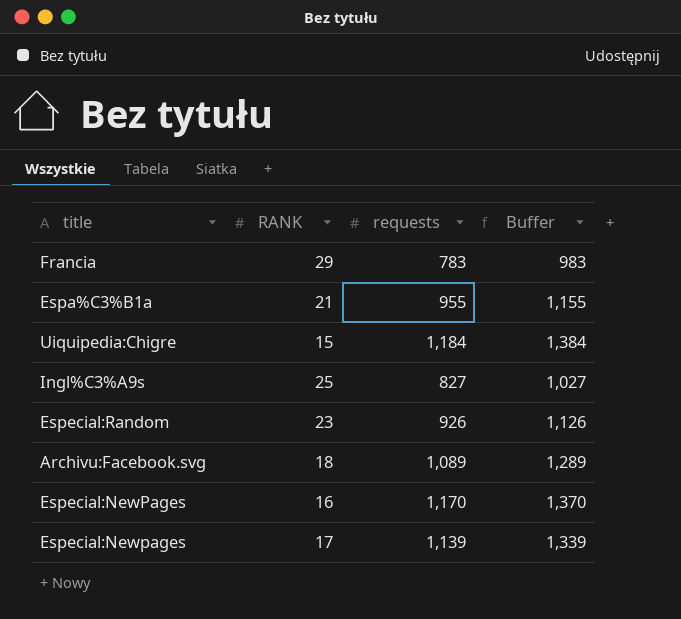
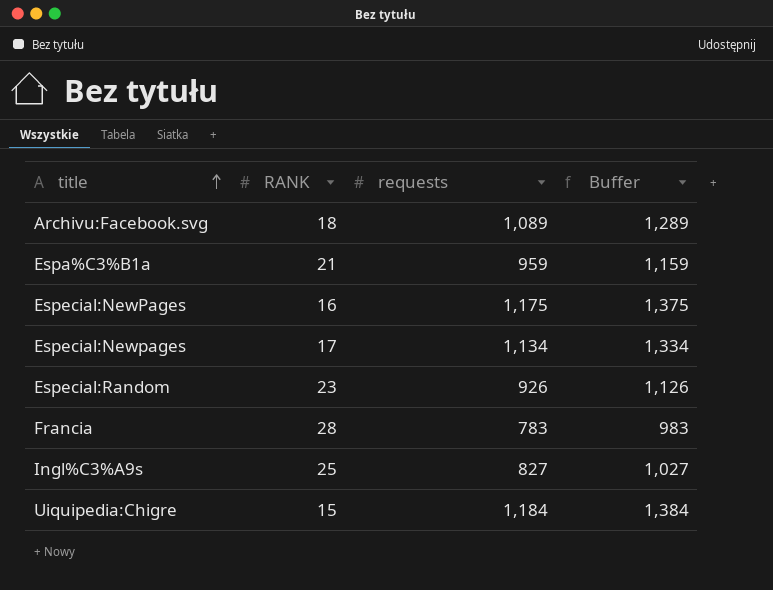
row order: none -> title ascending
Espa%C3%B1a | requests: 955 -> 959
Espa%C3%B1a | Buffer: 1,155 -> 1,159
Especial:NewPages | requests: 1,170 -> 1,175
Especial:NewPages | Buffer: 1,370 -> 1,375
Especial:Newpages | requests: 1,139 -> 1,134
Especial:Newpages | Buffer: 1,339 -> 1,334
Francia | RANK: 29 -> 28

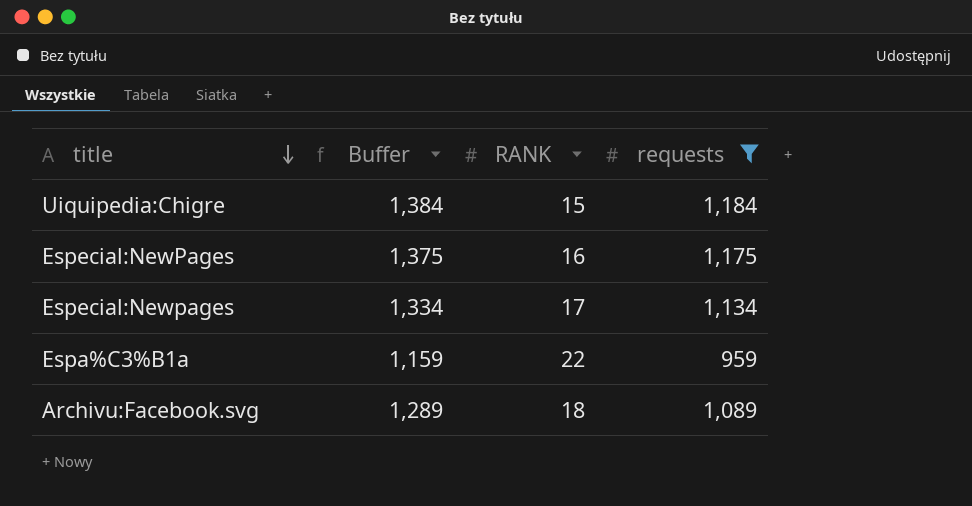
filter: none -> requests >= 959
row order: title ascending -> title descending
column Buffer | position: 4 -> 2
Espa%C3%B1a | RANK: 21 -> 22

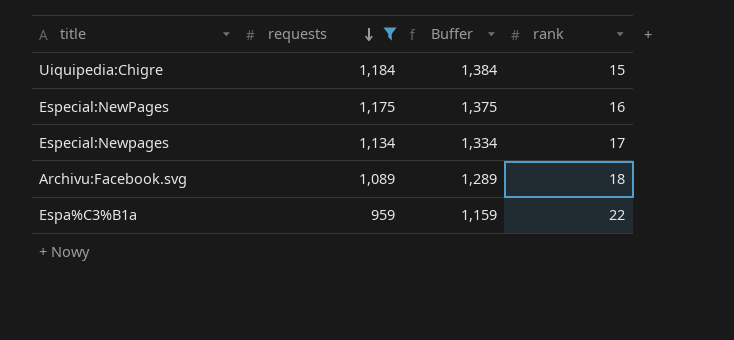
row order: title descending -> requests descending
column requests | position: 4 -> 2
column name: RANK -> rank

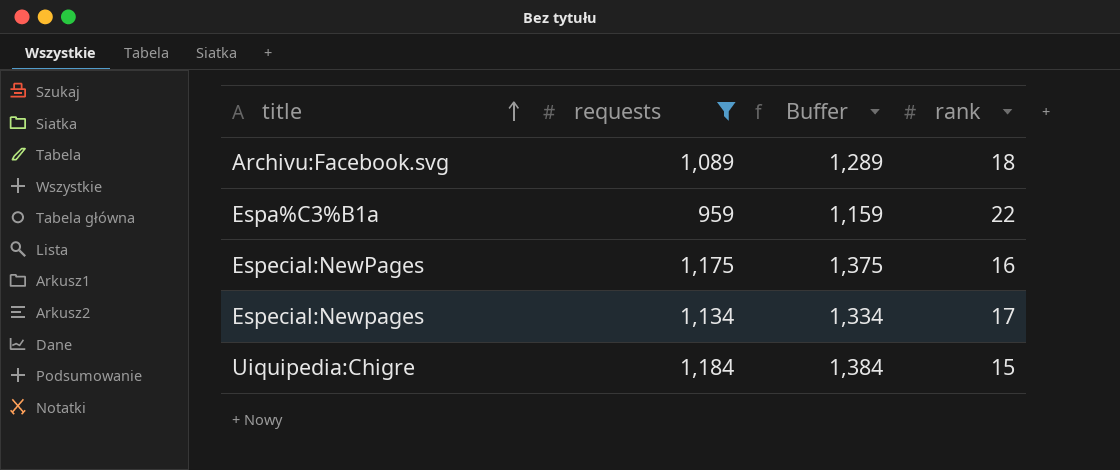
row order: requests descending -> title ascending

